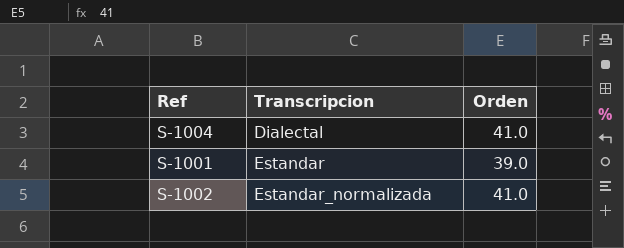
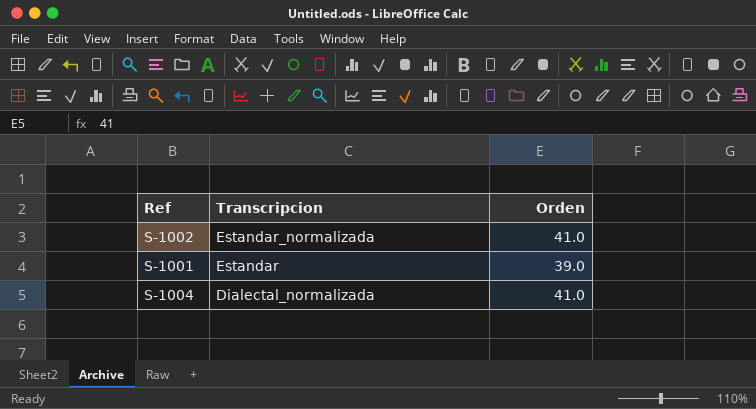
row order: Transcripcion ascending -> Transcripcion descending
S-1004 | Transcripcion: Dialectal -> Dialectal_normalizada

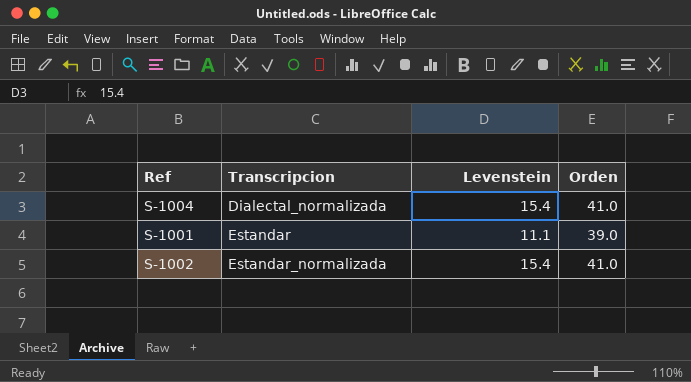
row order: Transcripcion descending -> Transcripcion ascending
column Levenstein | position: none -> 3

